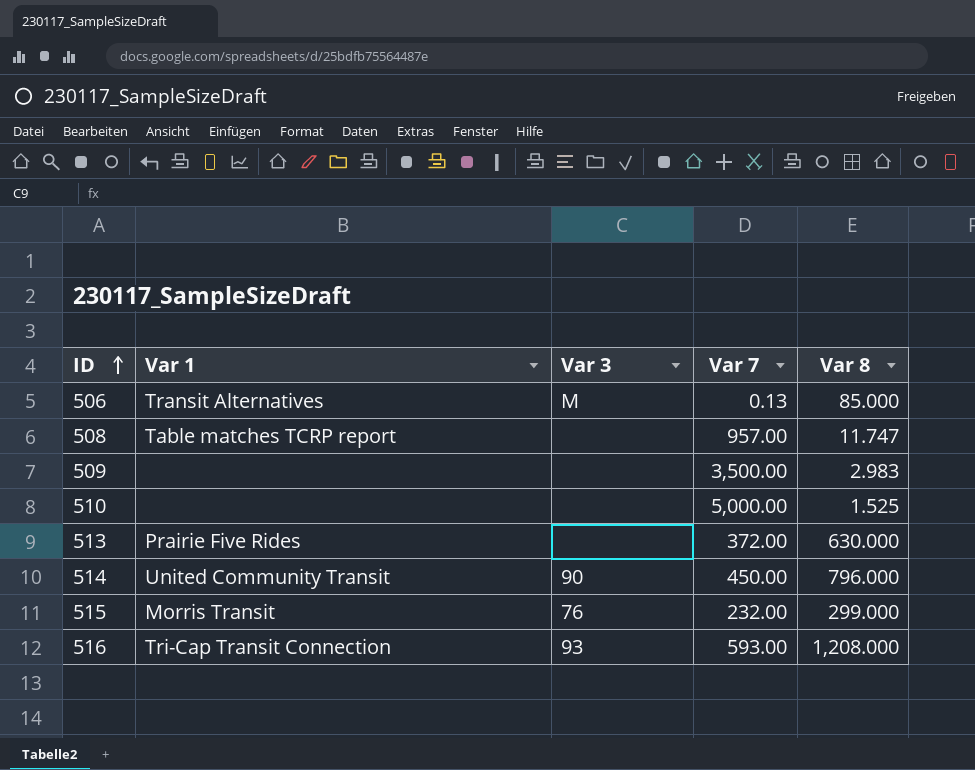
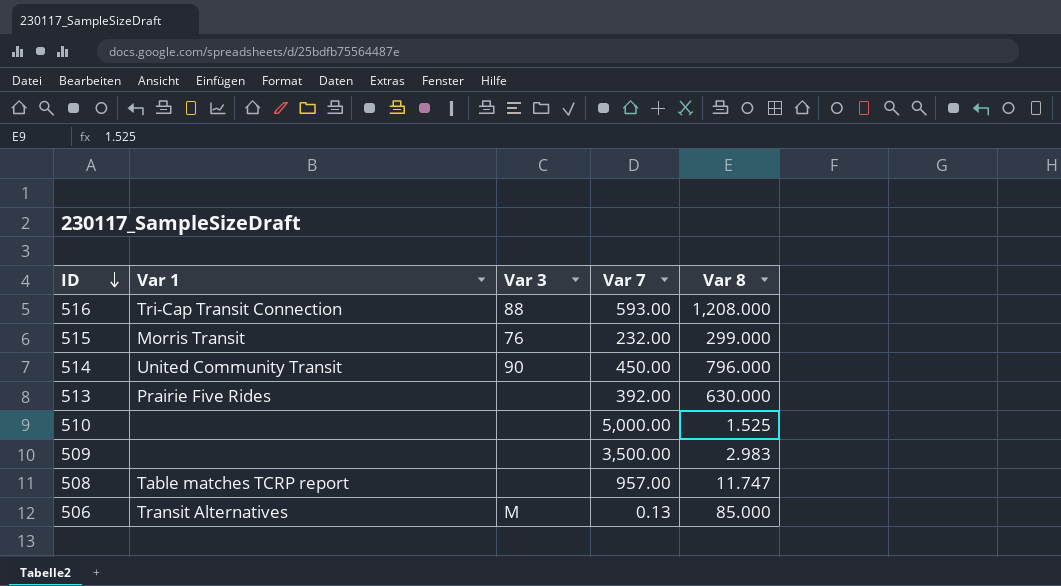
row order: ID ascending -> ID descending
516 | Var 3: 93 -> 88
513 | Var 7: 372.00 -> 392.00

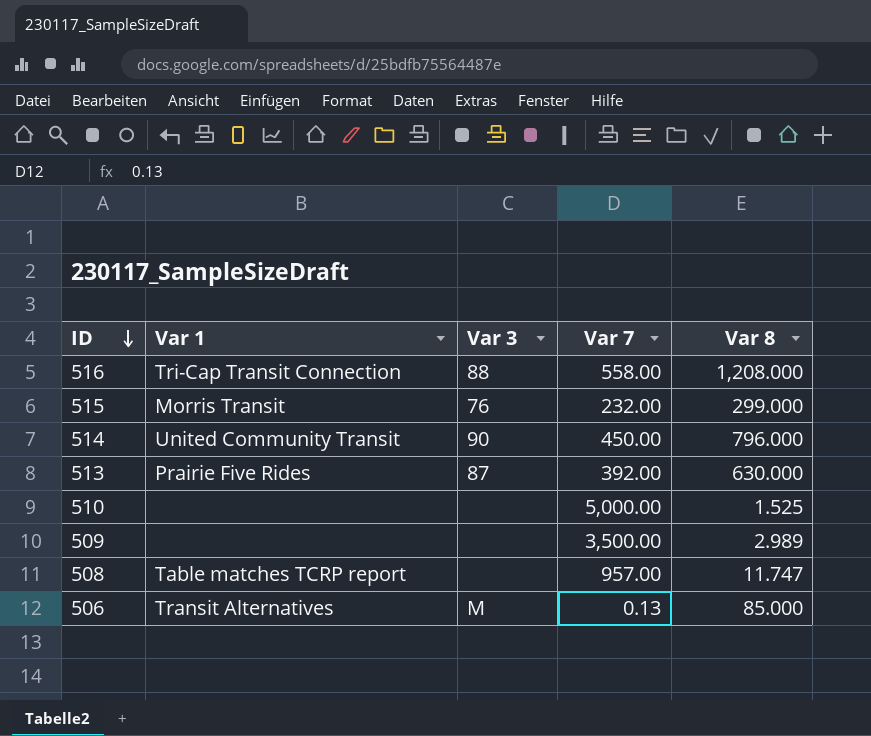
516 | Var 7: 593.00 -> 558.00
513 | Var 3: none -> 87
509 | Var 8: 2.983 -> 2.989

